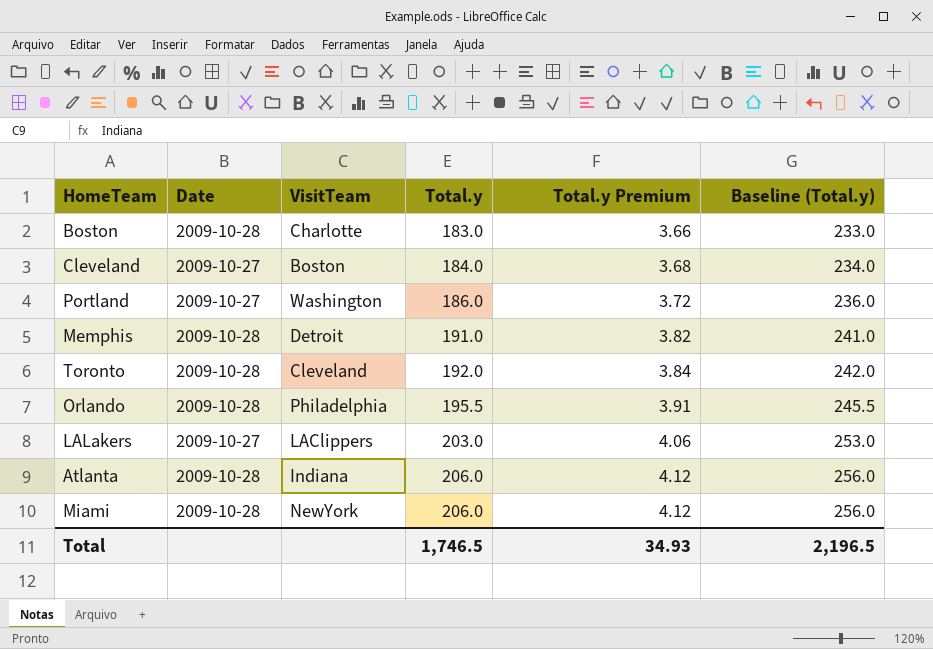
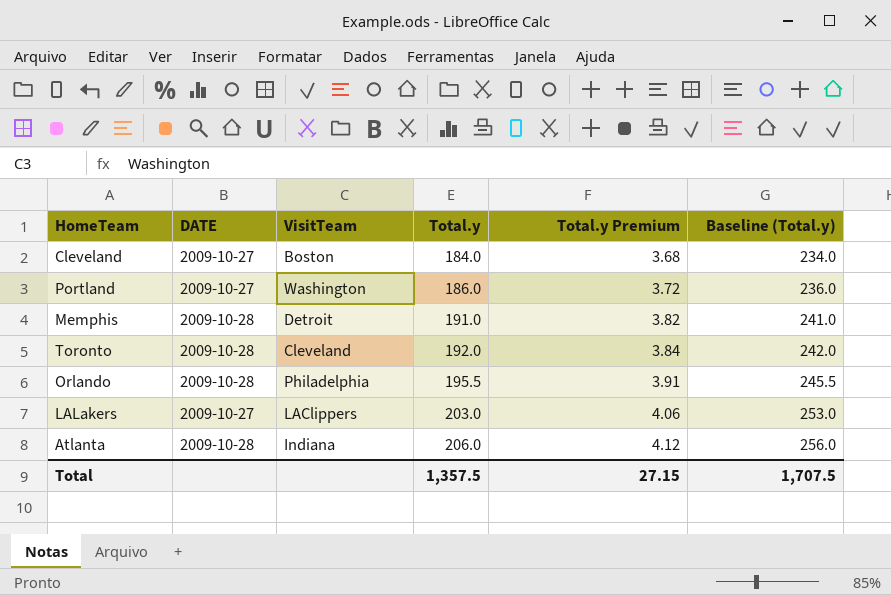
column name: Date -> DATE
row Boston: 2009-10-28 | Charlotte | 183.0 | 3.66 | 233.0 -> none
row Miami: 2009-10-28 | NewYork | 206.0 | 4.12 | 256.0 -> none
Total | Total.y: 1,746.5 -> 1,357.5
Total | Total.y Premium: 34.93 -> 27.15
Total | Baseline (Total.y): 2,196.5 -> 1,707.5

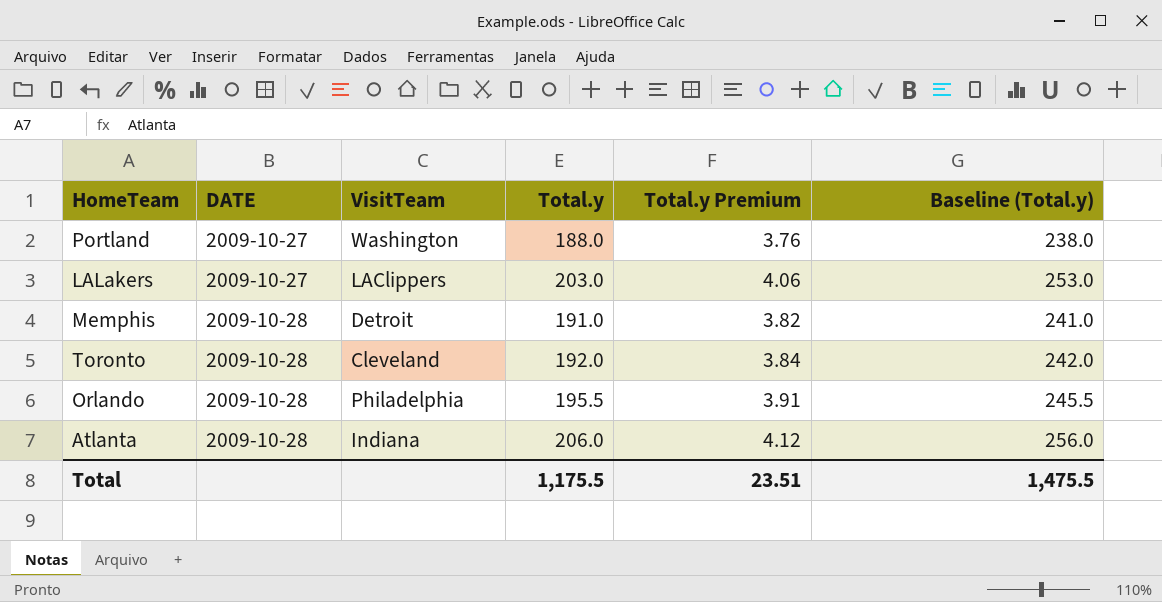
row order: Total.y ascending -> DATE ascending
row Cleveland: 2009-10-27 | Boston | 184.0 | 3.68 | 234.0 -> none
Portland | Total.y: 186.0 -> 188.0
Portland | Total.y Premium: 3.72 -> 3.76
Portland | Baseline (Total.y): 236.0 -> 238.0
Total | Total.y: 1,357.5 -> 1,175.5
Total | Total.y Premium: 27.15 -> 23.51
Total | Baseline (Total.y): 1,707.5 -> 1,475.5

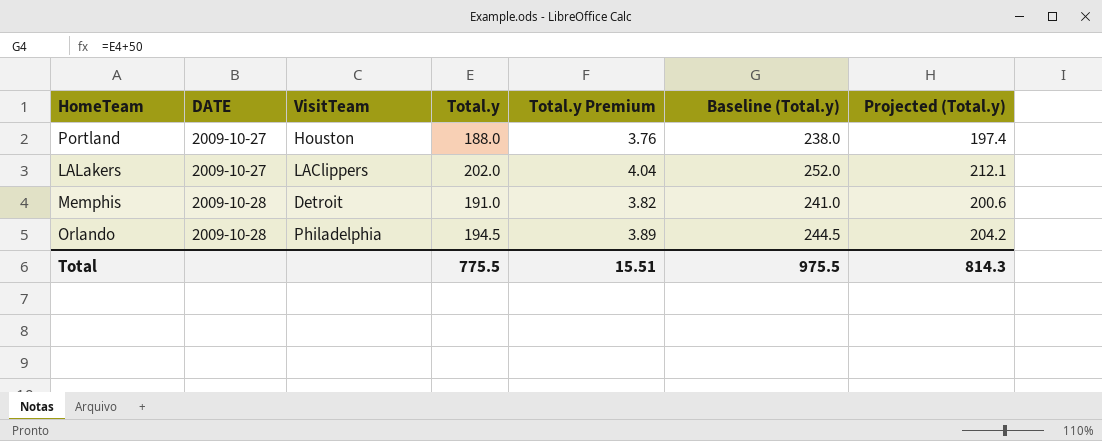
column Projected (Total.y) | formula: none -> [Total.y] * 1.05
row Toronto: 2009-10-28 | Cleveland | 192.0 | 3.84 | 242.0 -> none
row Atlanta: 2009-10-28 | Indiana | 206.0 | 4.12 | 256.0 -> none
Portland | VisitTeam: Washington -> Houston
LALakers | Total.y: 203.0 -> 202.0
LALakers | Total.y Premium: 4.06 -> 4.04
LALakers | Baseline (Total.y): 253.0 -> 252.0
Orlando | Total.y: 195.5 -> 194.5
Orlando | Total.y Premium: 3.91 -> 3.89
Orlando | Baseline (Total.y): 245.5 -> 244.5
Total | Total.y: 1,175.5 -> 775.5
Total | Total.y Premium: 23.51 -> 15.51
Total | Baseline (Total.y): 1,475.5 -> 975.5

